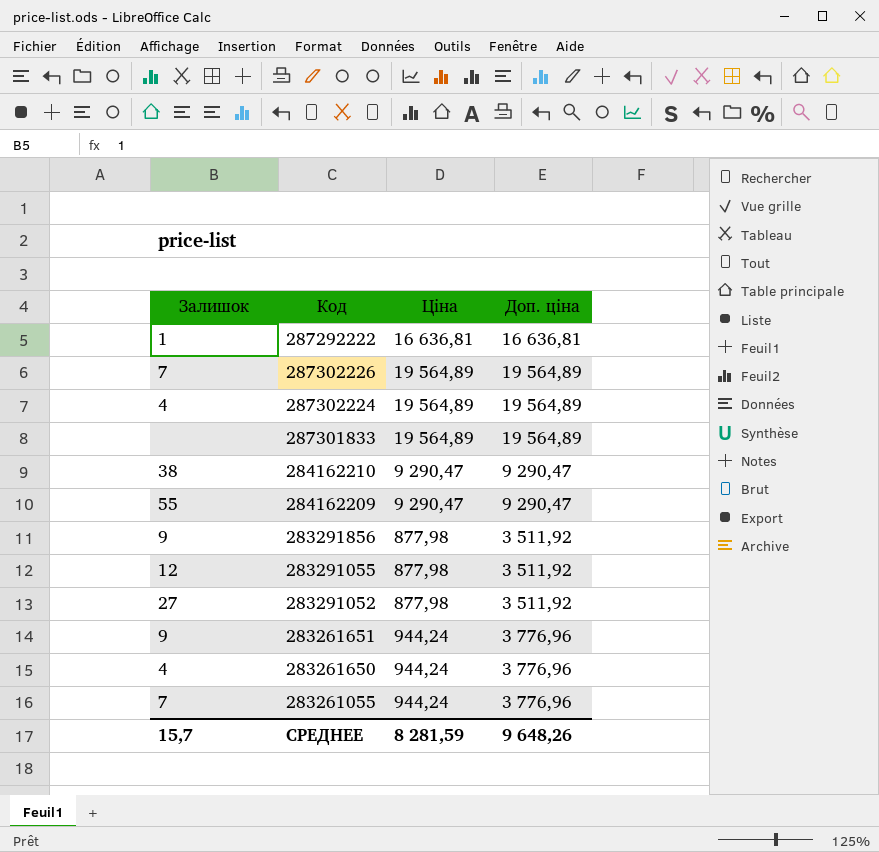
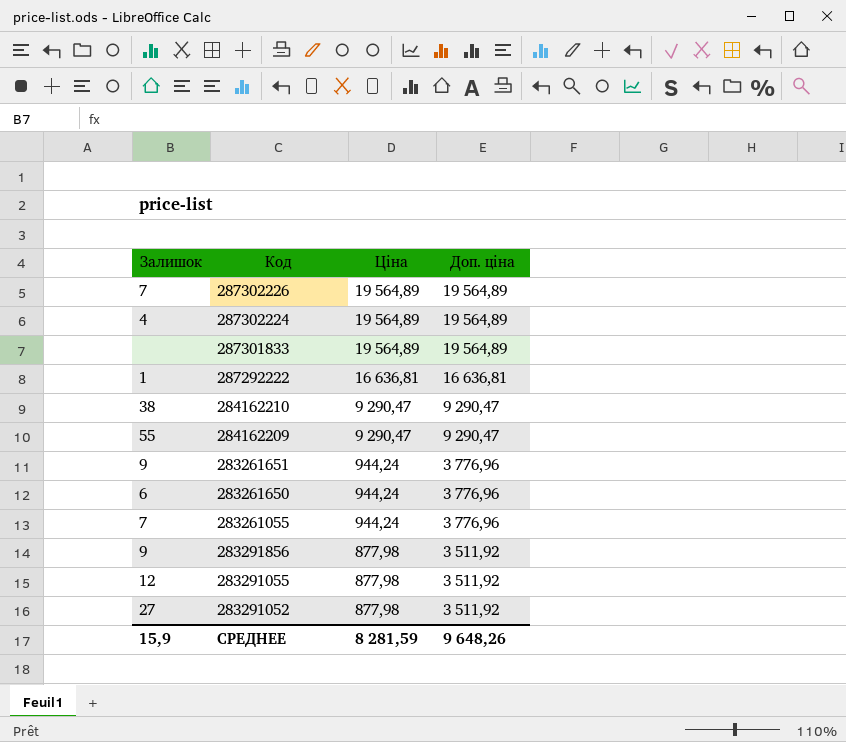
row order: none -> Ціна descending
283261650 | Залишок: 4 -> 6
СРЕДНЕЕ | Залишок: 15,7 -> 15,9

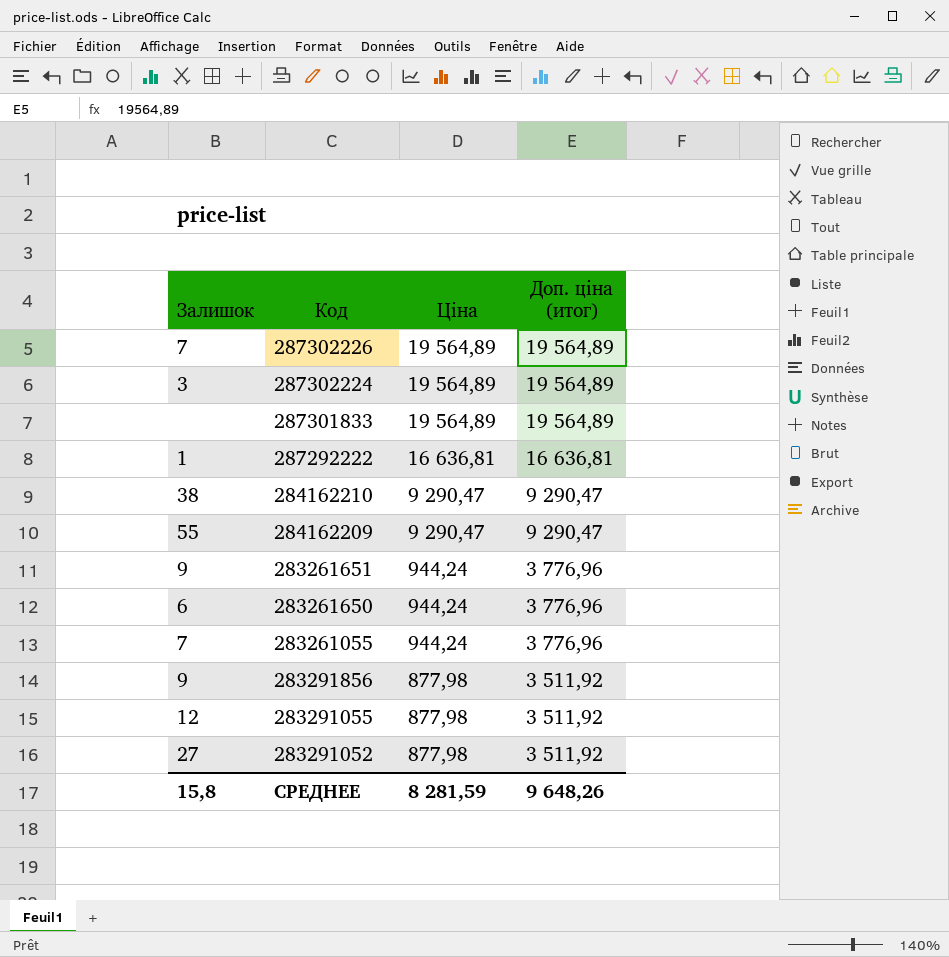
column name: Доп. ціна -> Доп. ціна (итог)
287302224 | Залишок: 4 -> 3
СРЕДНЕЕ | Залишок: 15,9 -> 15,8

